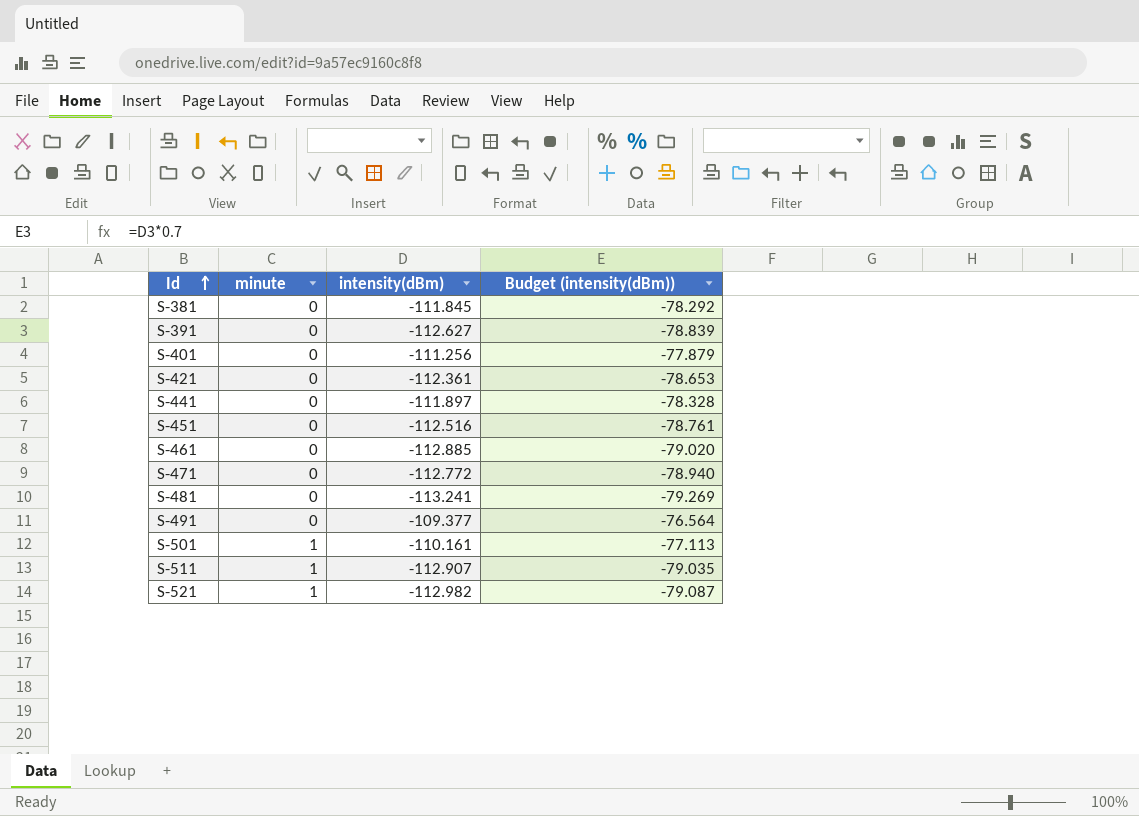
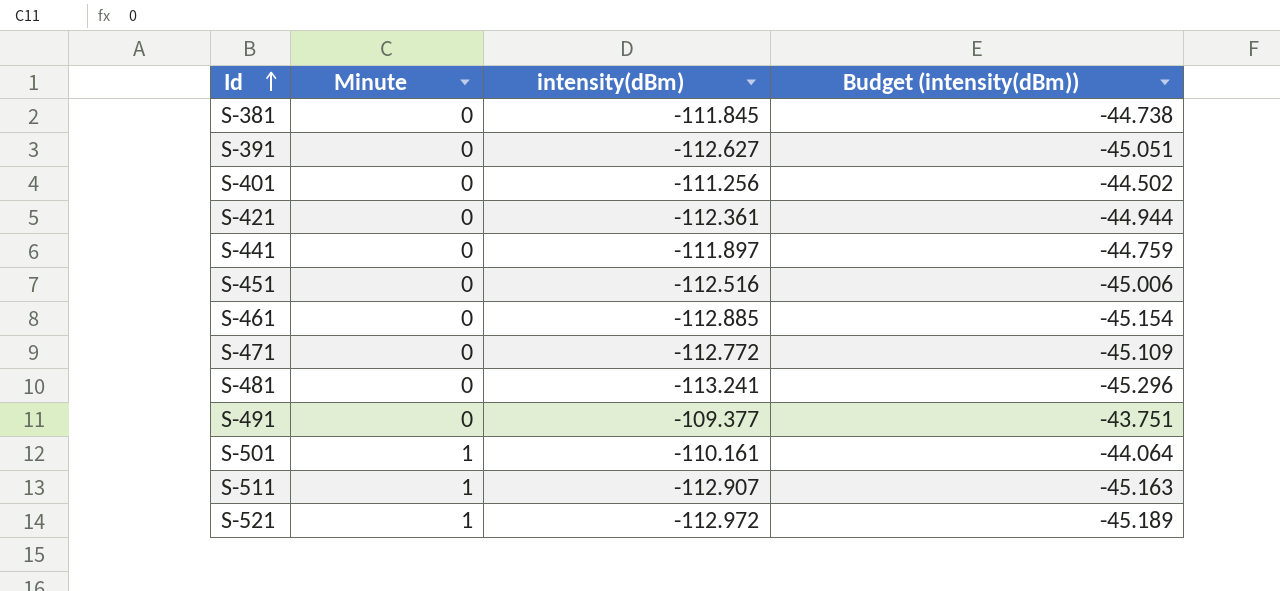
column name: minute -> Minute
column Budget (intensity(dBm)) | formula: [intensity(dBm)] * 0.7 -> [intensity(dBm)] * 0.4
S-521 | intensity(dBm): -112.982 -> -112.972

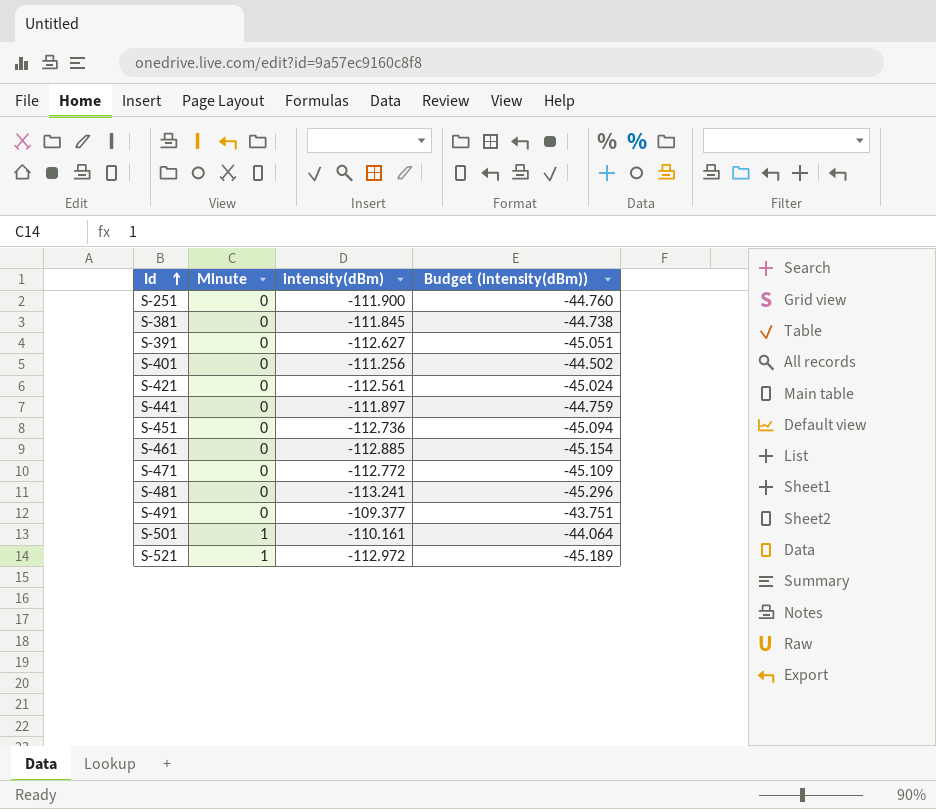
row S-511: 1 | -112.907 | -45.163 -> none
row S-251: none -> 0 | -111.900 | -44.760
S-421 | intensity(dBm): -112.361 -> -112.561
S-421 | Budget (intensity(dBm)): -44.944 -> -45.024
S-451 | intensity(dBm): -112.516 -> -112.736
S-451 | Budget (intensity(dBm)): -45.006 -> -45.094

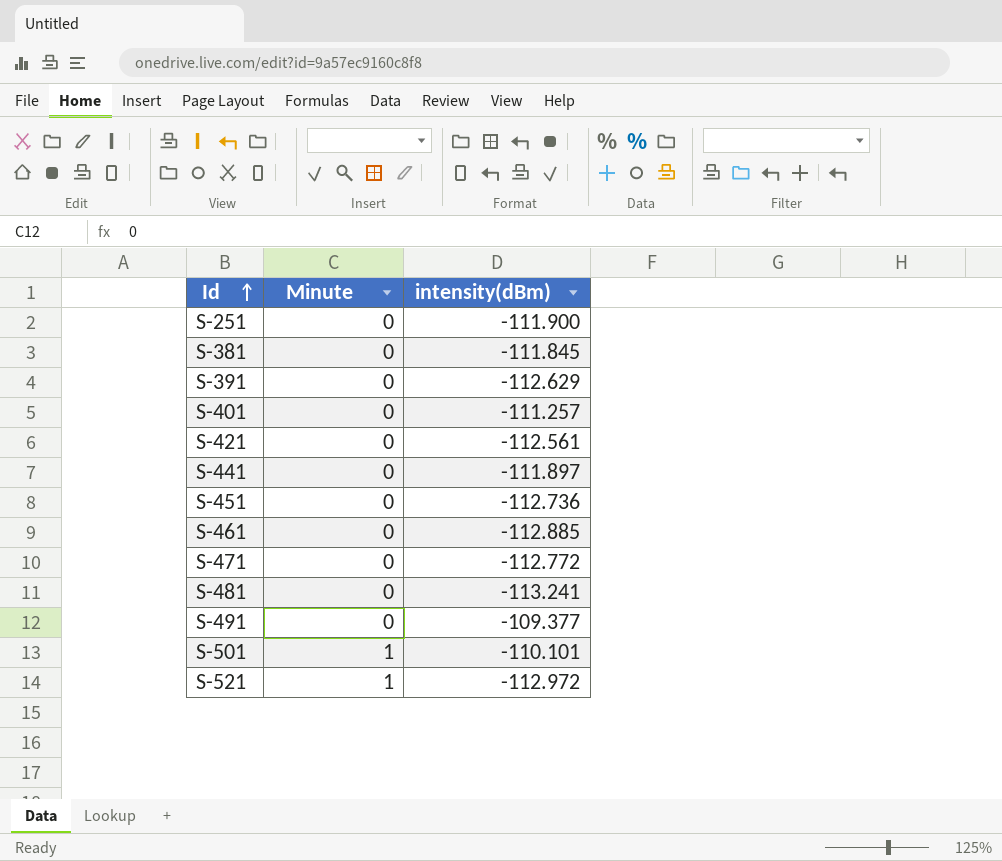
column Budget (intensity(dBm)) | formula: [intensity(dBm)] * 0.4 -> none
S-391 | intensity(dBm): -112.627 -> -112.629
S-401 | intensity(dBm): -111.256 -> -111.257
S-501 | intensity(dBm): -110.161 -> -110.101

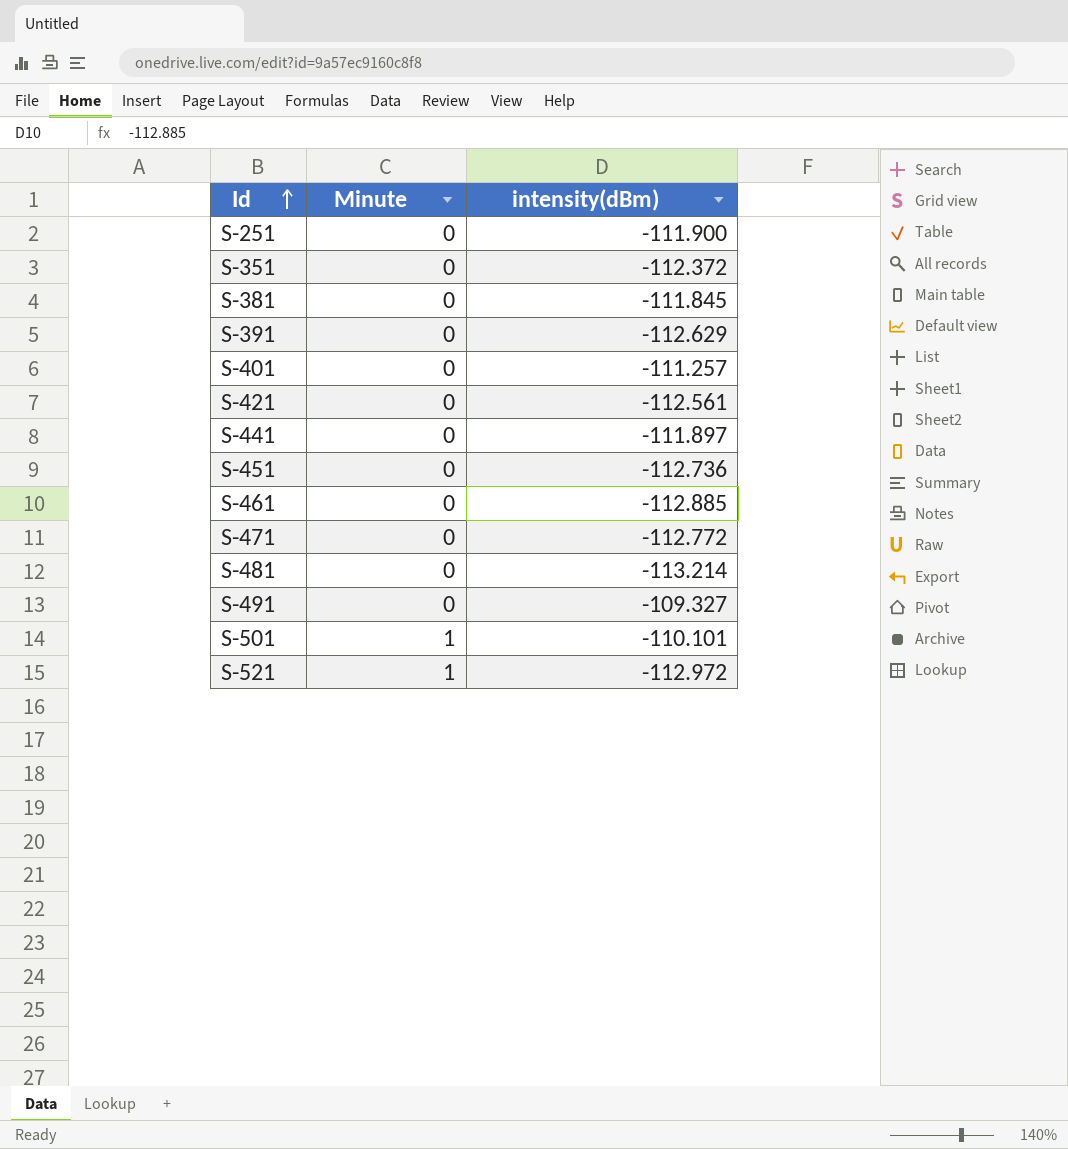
row S-351: none -> 0 | -112.372
S-481 | intensity(dBm): -113.241 -> -113.214
S-491 | intensity(dBm): -109.377 -> -109.327

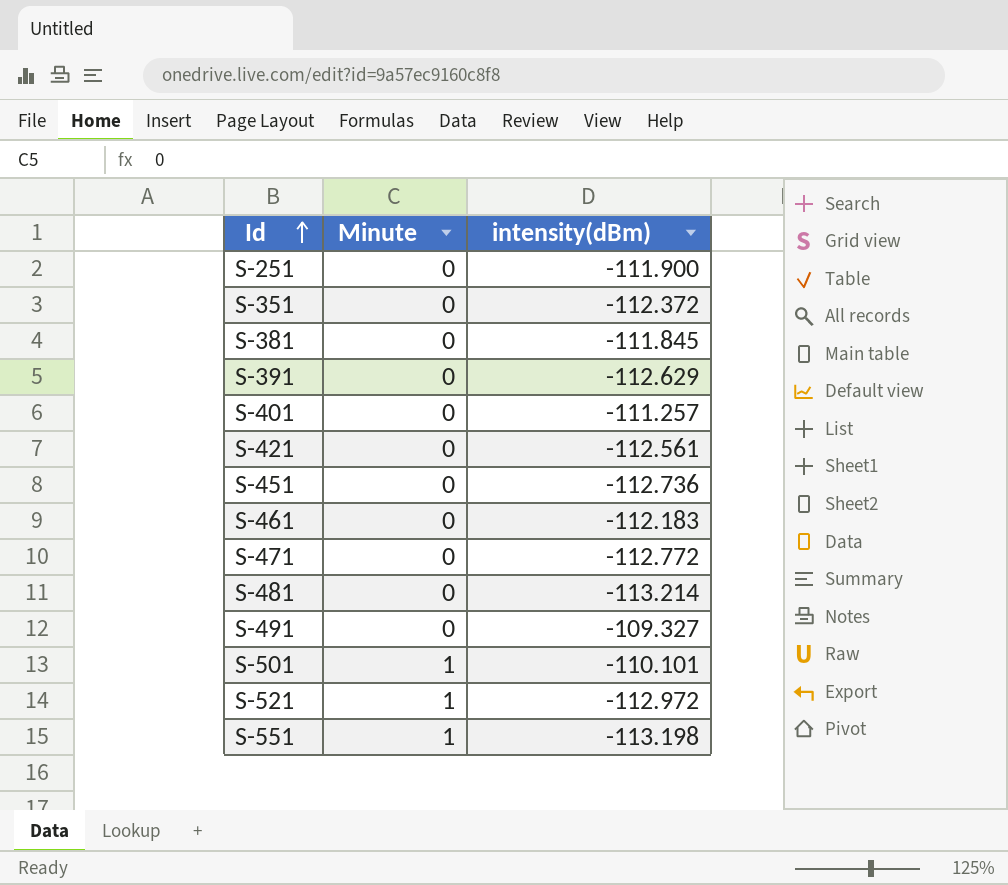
row S-441: 0 | -111.897 -> none
S-461 | intensity(dBm): -112.885 -> -112.183
row S-551: none -> 1 | -113.198

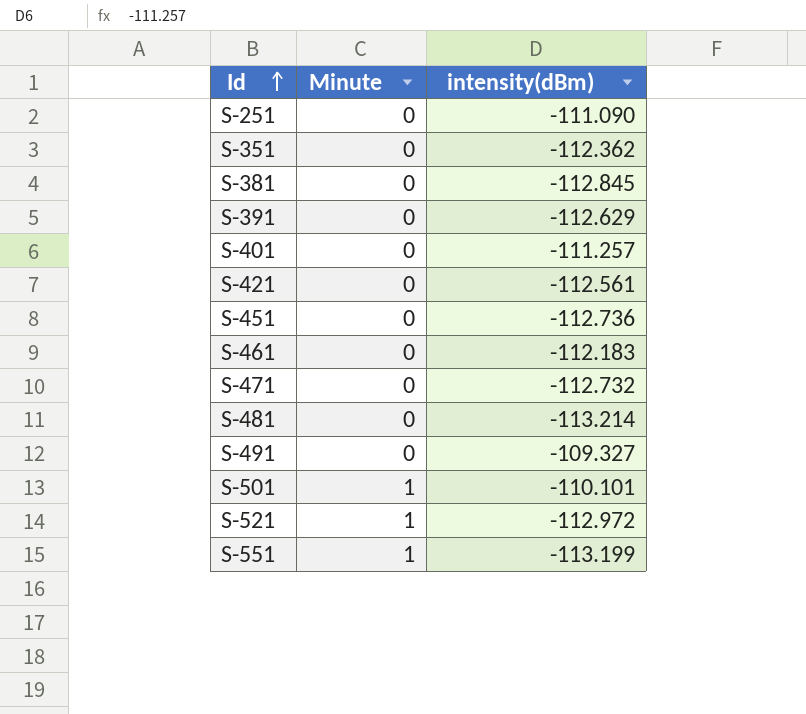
S-251 | intensity(dBm): -111.900 -> -111.090
S-351 | intensity(dBm): -112.372 -> -112.362
S-381 | intensity(dBm): -111.845 -> -112.845
S-471 | intensity(dBm): -112.772 -> -112.732
S-551 | intensity(dBm): -113.198 -> -113.199

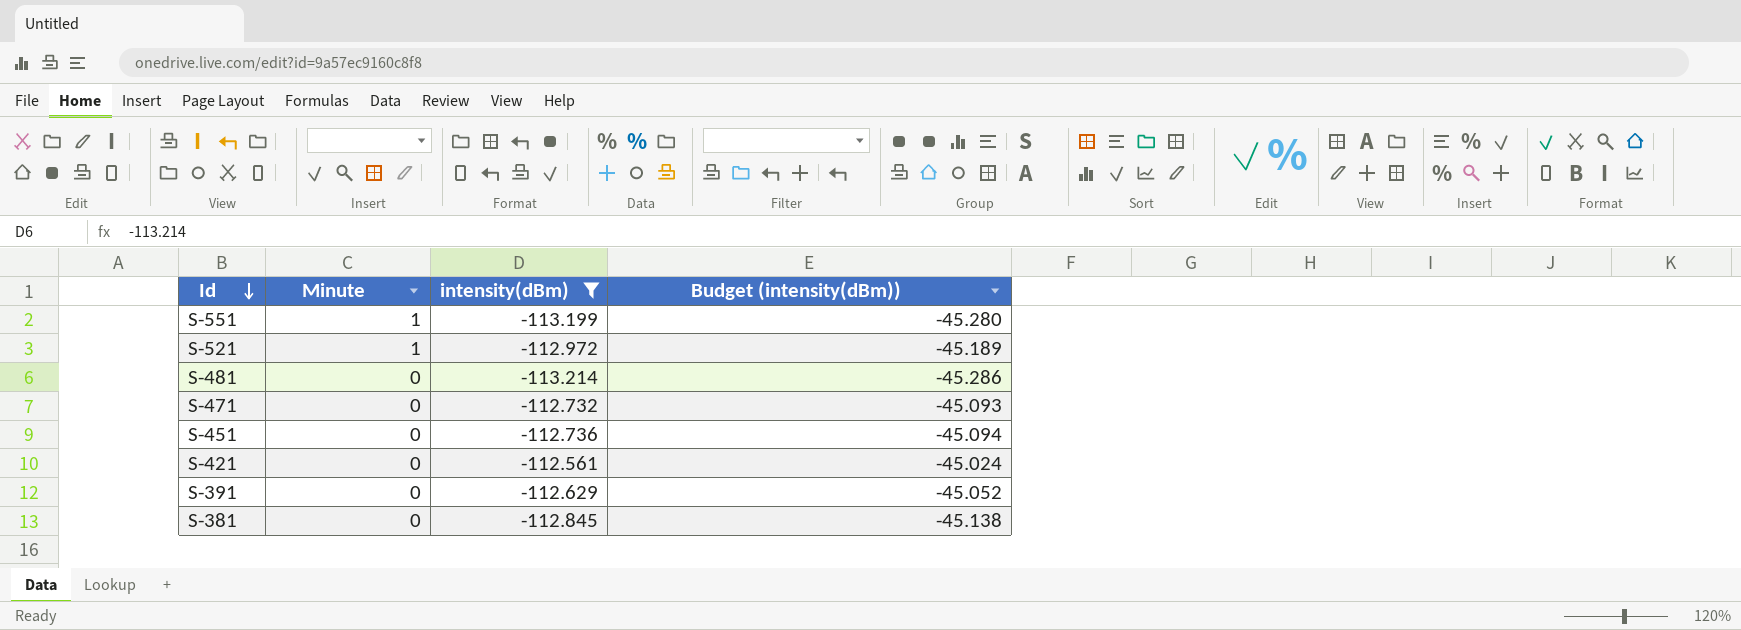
filter: none -> intensity(dBm) <= -112.561
row order: Id ascending -> Id descending
column Budget (intensity(dBm)) | formula: none -> [intensity(dBm)] * 0.4

